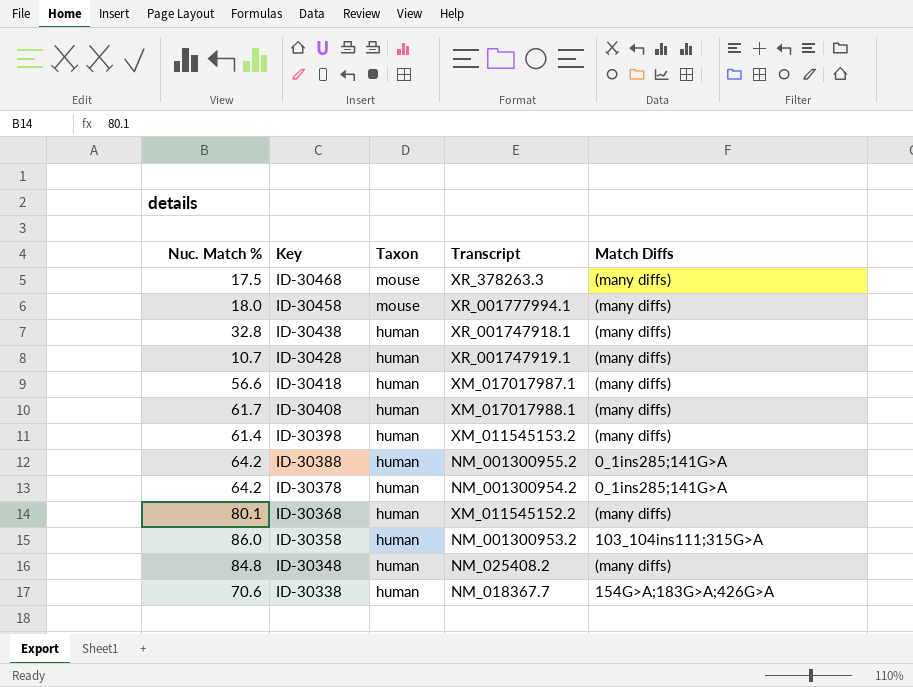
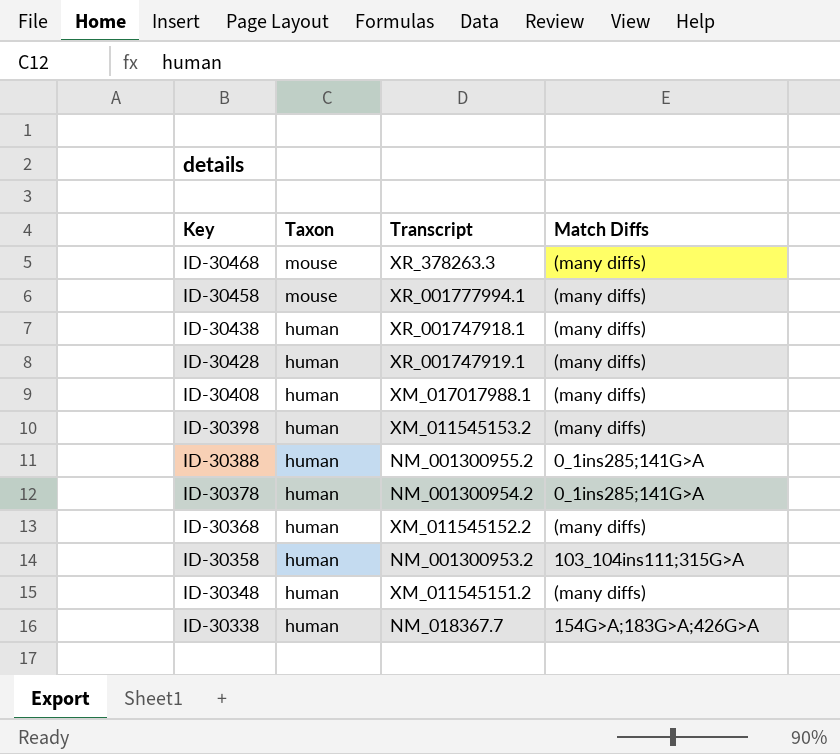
column Nuc. Match % | position: 1 -> none
row ID-30418: 56.6 | human | XM_017017987.1 | (many diffs) -> none
ID-30348 | Transcript: NM_025408.2 -> XM_011545151.2

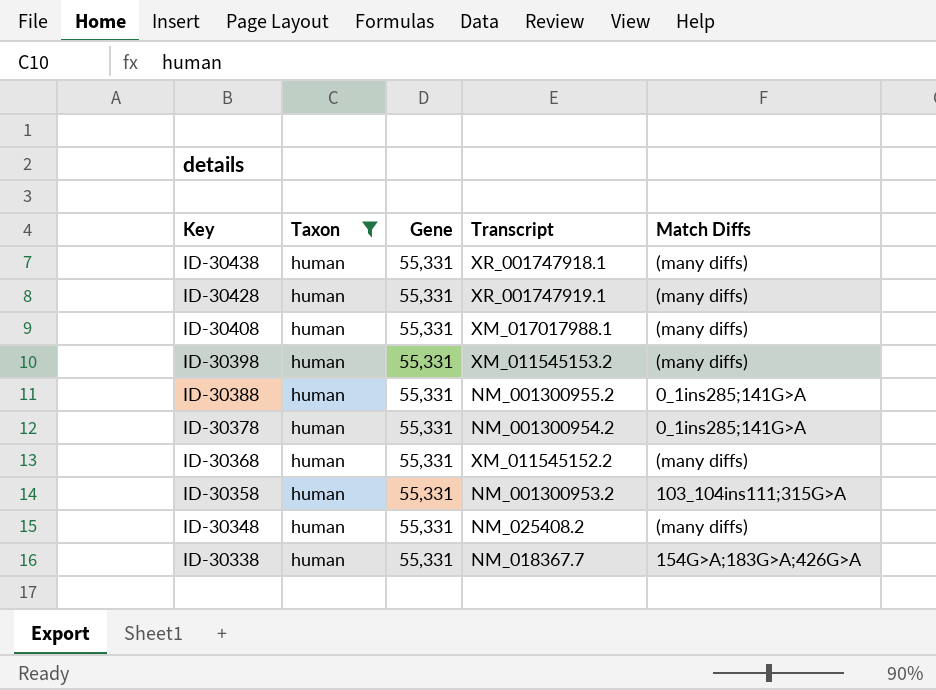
filter: none -> Taxon = human
column Gene | position: none -> 3
ID-30348 | Transcript: XM_011545151.2 -> NM_025408.2

